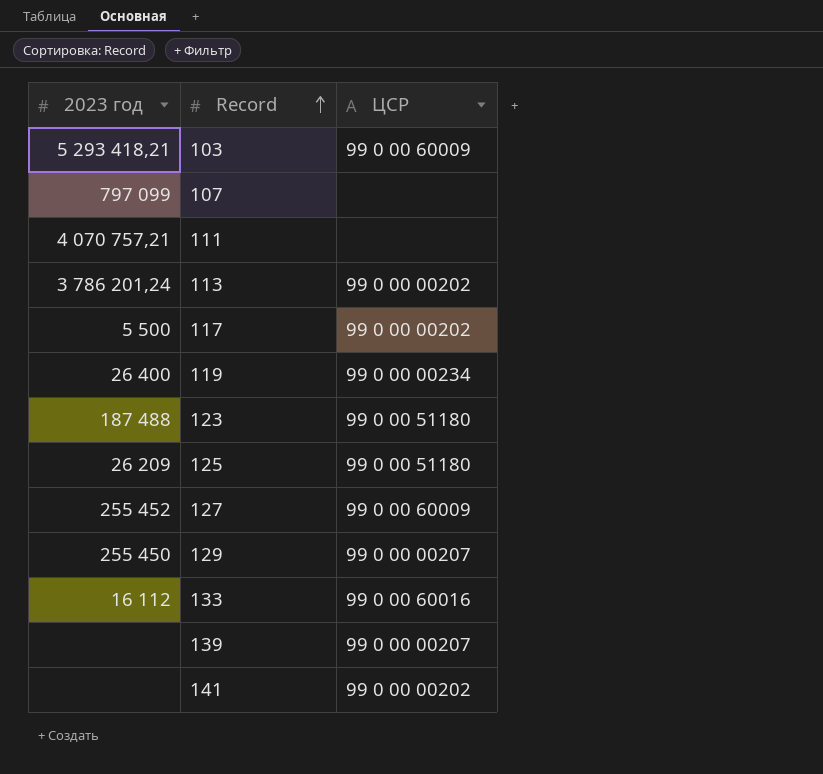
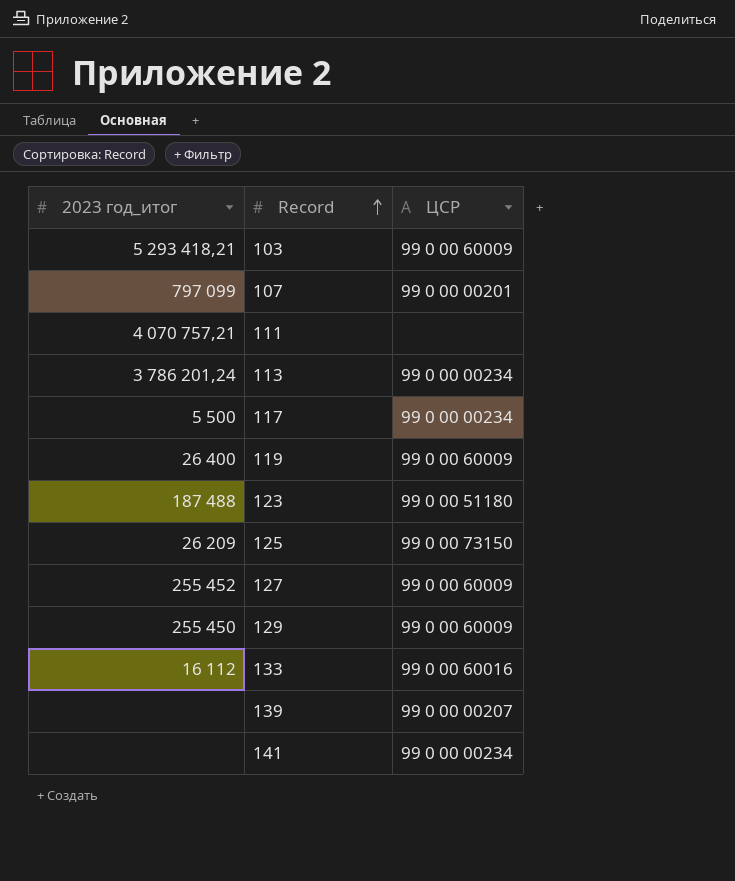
column name: 2023 год -> 2023 год_итог
107 | ЦСР: none -> 99 0 00 00201
113 | ЦСР: 99 0 00 00202 -> 99 0 00 00234
117 | ЦСР: 99 0 00 00202 -> 99 0 00 00234
119 | ЦСР: 99 0 00 00234 -> 99 0 00 60009
125 | ЦСР: 99 0 00 51180 -> 99 0 00 73150
129 | ЦСР: 99 0 00 00207 -> 99 0 00 60009
141 | ЦСР: 99 0 00 00202 -> 99 0 00 00234

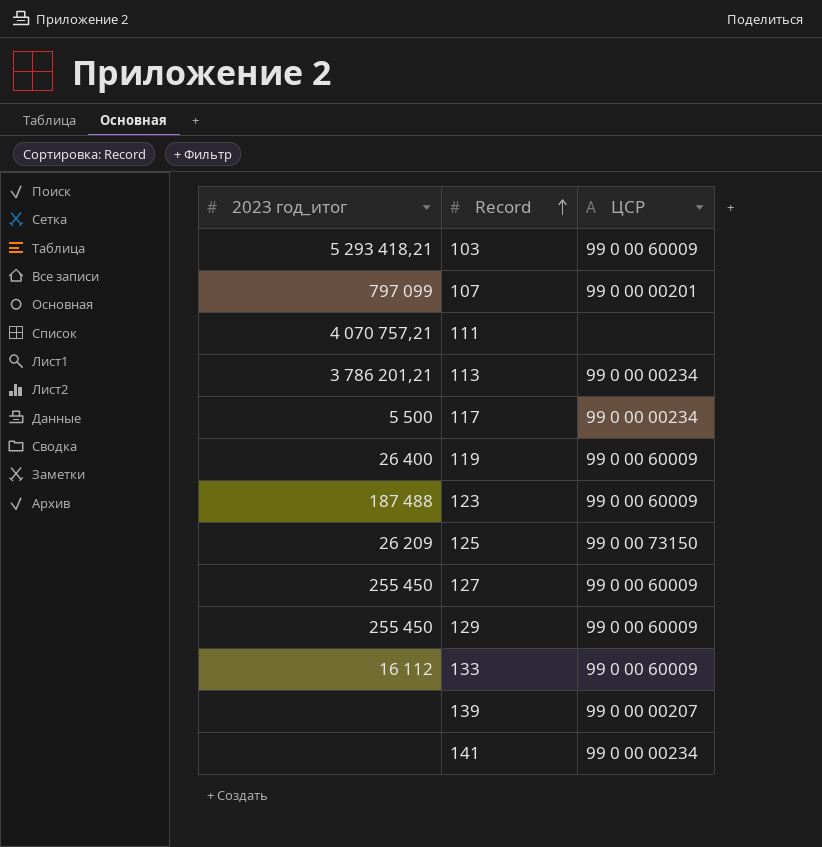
113 | 2023 год_итог: 3 786 201,24 -> 3 786 201,21
123 | ЦСР: 99 0 00 51180 -> 99 0 00 60009
127 | 2023 год_итог: 255 452 -> 255 450
133 | ЦСР: 99 0 00 60016 -> 99 0 00 60009

